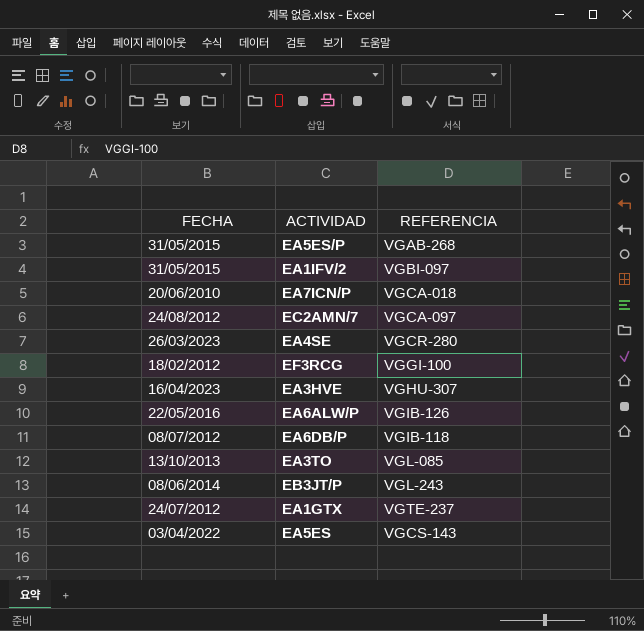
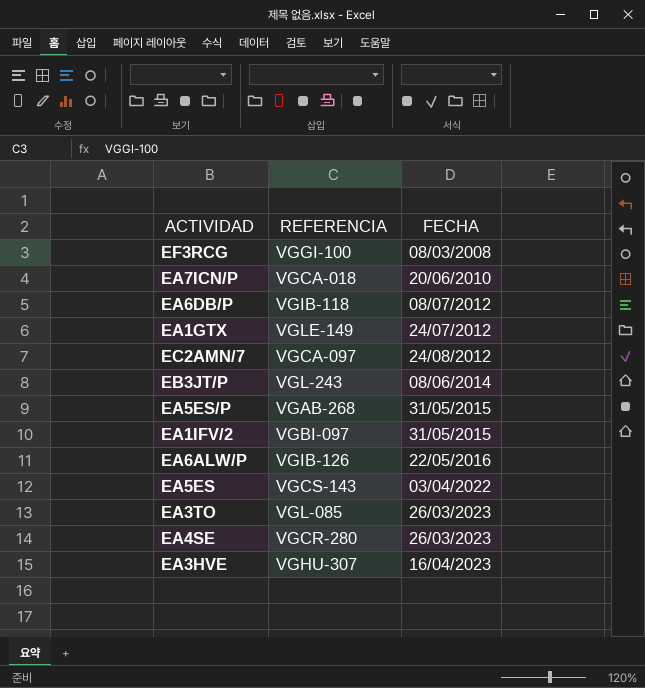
row order: none -> FECHA ascending
column FECHA | position: 1 -> 3
EF3RCG | FECHA: 18/02/2012 -> 08/03/2008
EA1GTX | REFERENCIA: VGTE-237 -> VGLE-149
EA3TO | FECHA: 13/10/2013 -> 26/03/2023

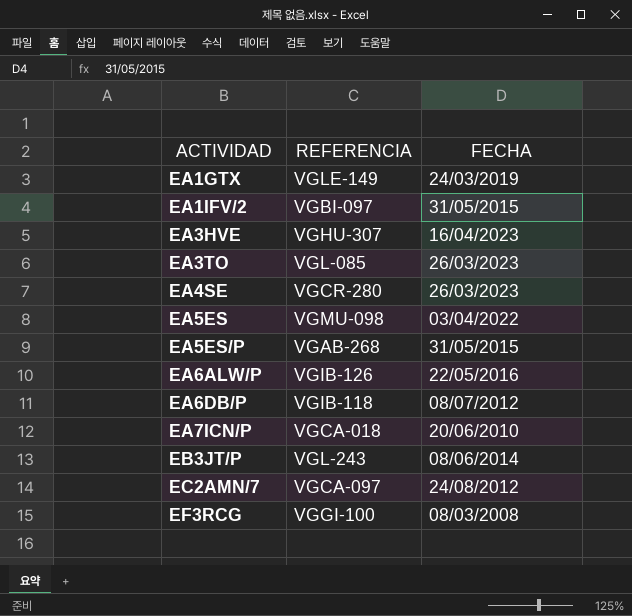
row order: FECHA ascending -> ACTIVIDAD ascending
EA1GTX | FECHA: 24/07/2012 -> 24/03/2019
EA5ES | REFERENCIA: VGCS-143 -> VGMU-098

